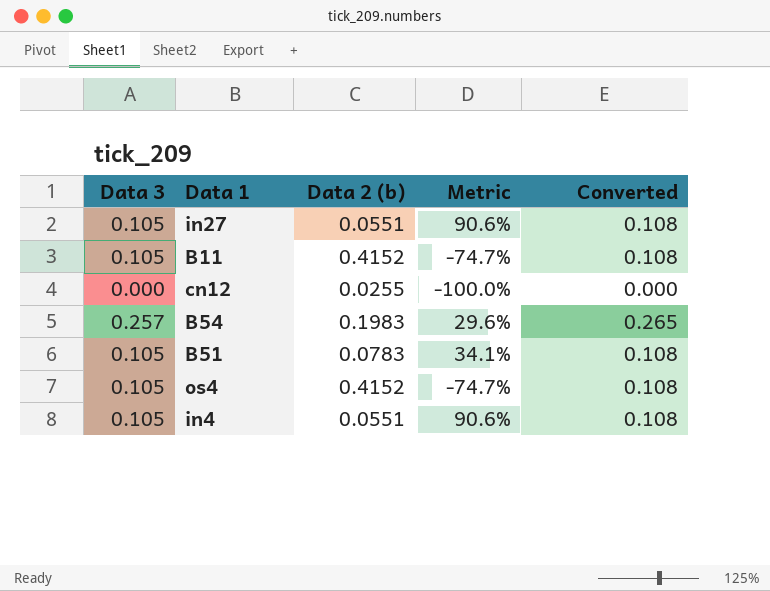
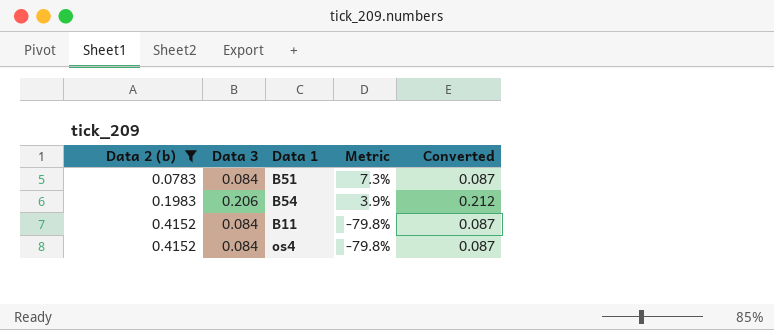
filter: none -> Data 2 (b) >= 0.0783
row order: none -> Data 2 (b) ascending
column Data 2 (b) | position: 3 -> 1
B51 | Data 3: 0.105 -> 0.084
B51 | Metric: 34.1% -> 7.3%
B51 | Converted: 0.108 -> 0.087
B54 | Data 3: 0.257 -> 0.206
B54 | Metric: 29.6% -> 3.9%
B54 | Converted: 0.265 -> 0.212
B11 | Data 3: 0.105 -> 0.084
B11 | Metric: -74.7% -> -79.8%
B11 | Converted: 0.108 -> 0.087
os4 | Data 3: 0.105 -> 0.084
os4 | Metric: -74.7% -> -79.8%
os4 | Converted: 0.108 -> 0.087

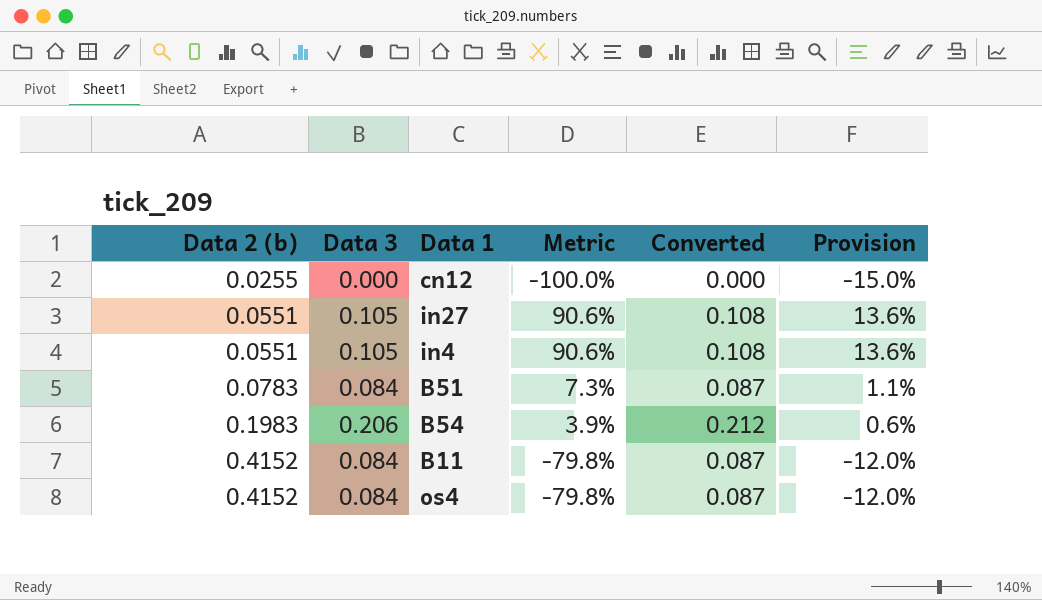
filter: Data 2 (b) >= 0.0783 -> none
column Provision | formula: none -> [Metric] * 0.15

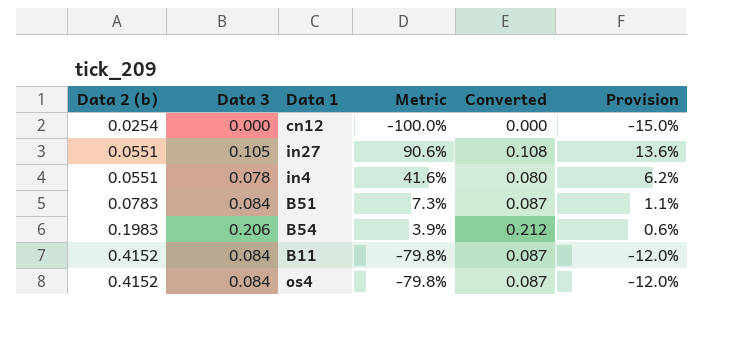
cn12 | Data 2 (b): 0.0255 -> 0.0254
in4 | Data 3: 0.105 -> 0.078
in4 | Metric: 90.6% -> 41.6%
in4 | Converted: 0.108 -> 0.080
in4 | Provision: 13.6% -> 6.2%

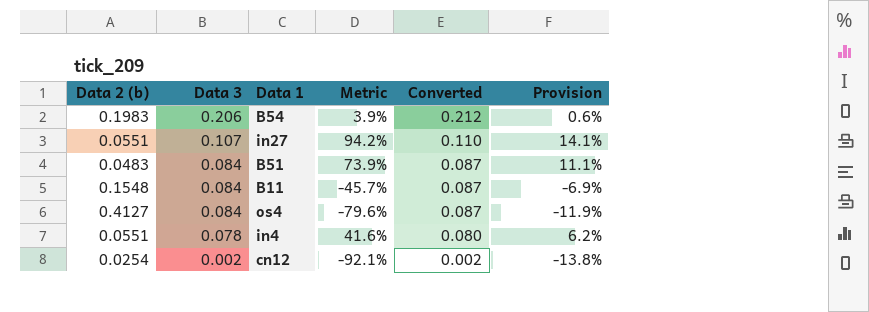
row order: Data 2 (b) ascending -> Data 3 descending
in27 | Data 3: 0.105 -> 0.107
in27 | Metric: 90.6% -> 94.2%
in27 | Converted: 0.108 -> 0.110
in27 | Provision: 13.6% -> 14.1%
B51 | Data 2 (b): 0.0783 -> 0.0483
B51 | Metric: 7.3% -> 73.9%
B51 | Provision: 1.1% -> 11.1%
B11 | Data 2 (b): 0.4152 -> 0.1548
B11 | Metric: -79.8% -> -45.7%
B11 | Provision: -12.0% -> -6.9%
os4 | Data 2 (b): 0.4152 -> 0.4127
os4 | Metric: -79.8% -> -79.6%
os4 | Provision: -12.0% -> -11.9%
cn12 | Data 3: 0.000 -> 0.002
cn12 | Metric: -100.0% -> -92.1%
cn12 | Converted: 0.000 -> 0.002
cn12 | Provision: -15.0% -> -13.8%

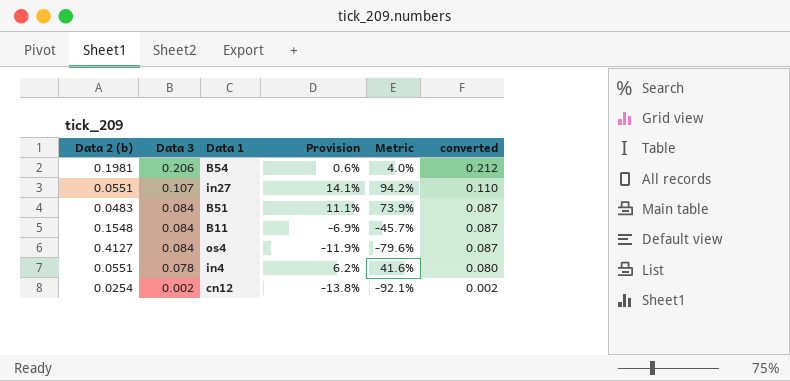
column Provision | position: 6 -> 4
column name: Converted -> converted
B54 | Data 2 (b): 0.1983 -> 0.1981
B54 | Metric: 3.9% -> 4.0%

